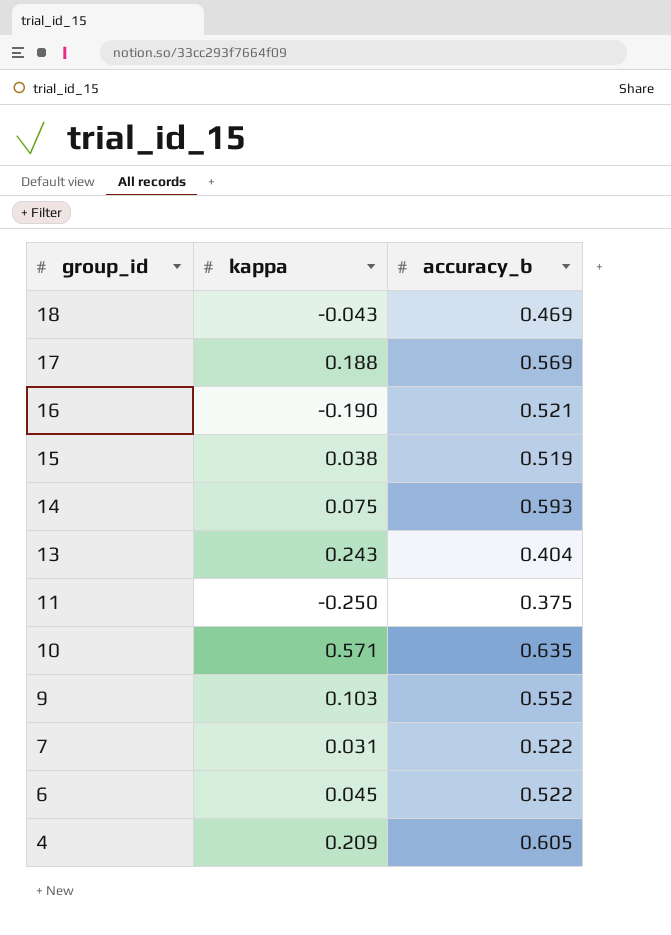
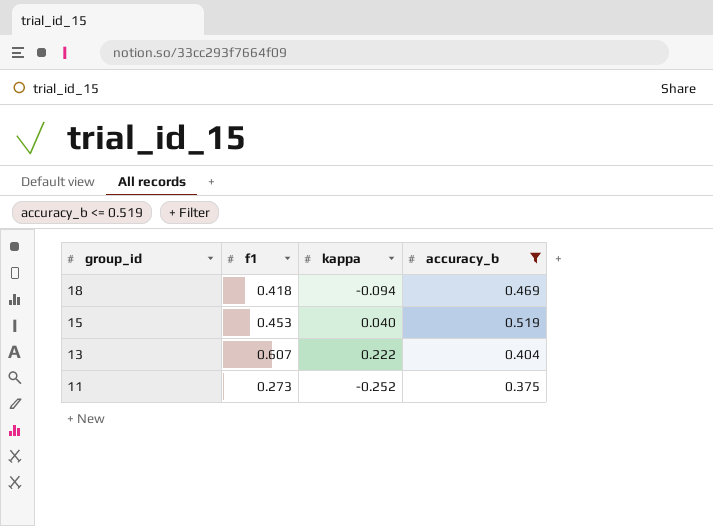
filter: none -> accuracy_b <= 0.519
column f1 | position: none -> 2
18 | kappa: -0.043 -> -0.094
15 | kappa: 0.038 -> 0.040
13 | kappa: 0.243 -> 0.222
11 | kappa: -0.250 -> -0.252

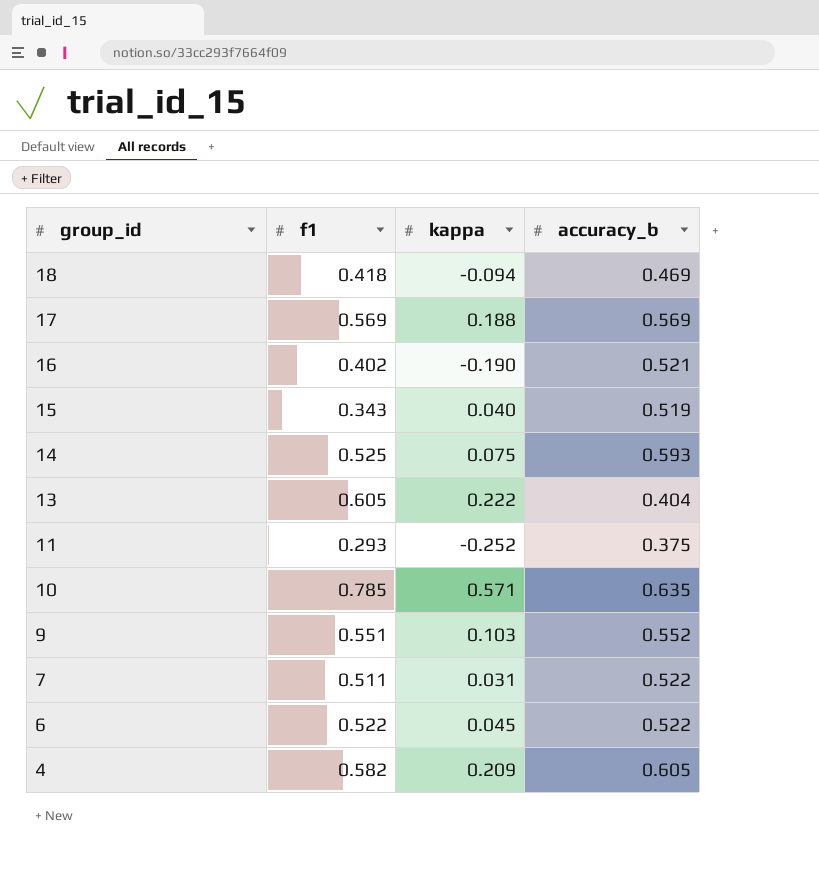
filter: accuracy_b <= 0.519 -> none
15 | f1: 0.453 -> 0.343
13 | f1: 0.607 -> 0.605
11 | f1: 0.273 -> 0.293

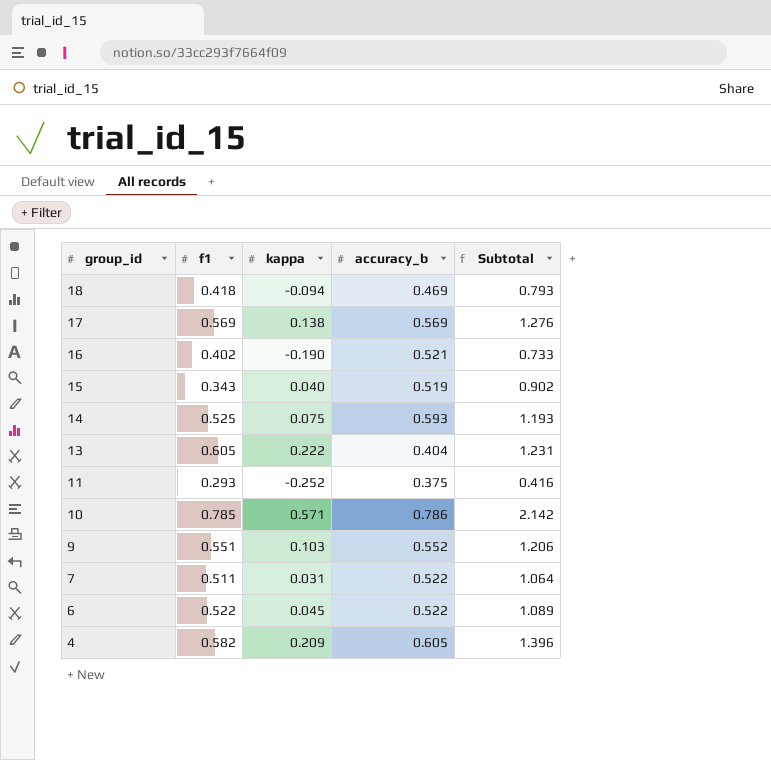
column Subtotal | formula: none -> [f1] + [kappa] + [accuracy_b]
17 | kappa: 0.188 -> 0.138
10 | accuracy_b: 0.635 -> 0.786

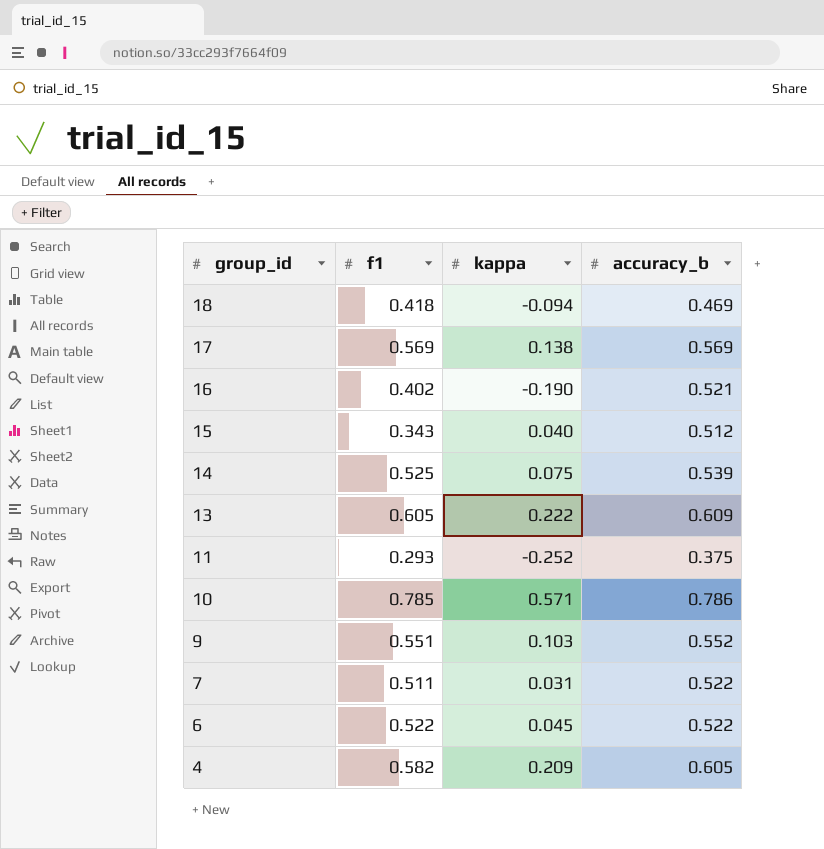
column Subtotal | formula: [f1] + [kappa] + [accuracy_b] -> none
15 | accuracy_b: 0.519 -> 0.512
14 | accuracy_b: 0.593 -> 0.539
13 | accuracy_b: 0.404 -> 0.609

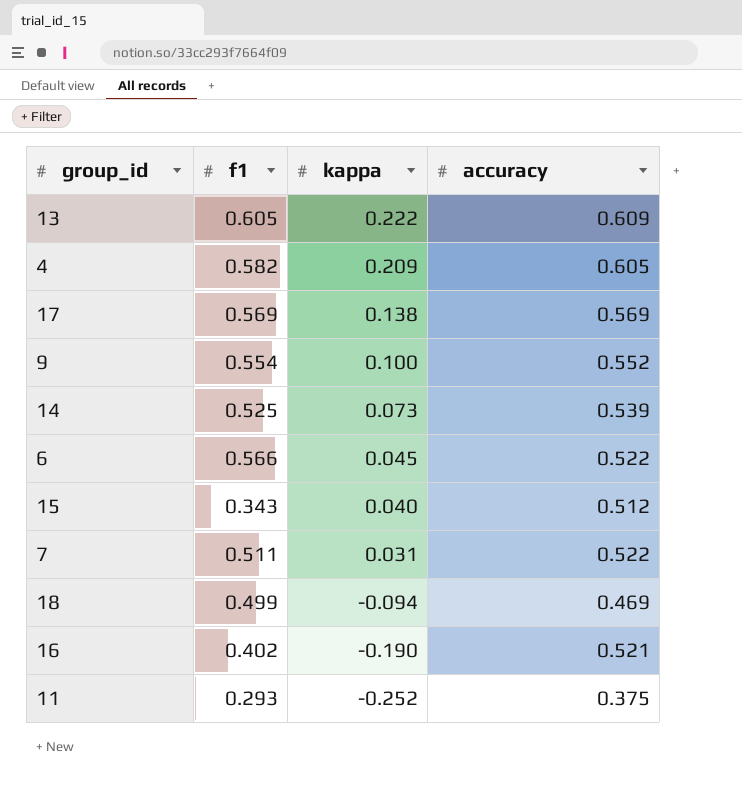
row order: group_id descending -> kappa descending
column name: accuracy_b -> accuracy
row 10: 0.785 | 0.571 | 0.786 -> none
9 | f1: 0.551 -> 0.554
9 | kappa: 0.103 -> 0.100
14 | kappa: 0.075 -> 0.073
6 | f1: 0.522 -> 0.566
18 | f1: 0.418 -> 0.499

